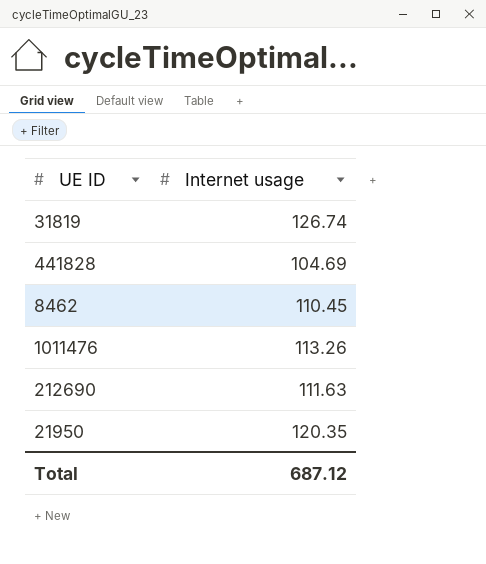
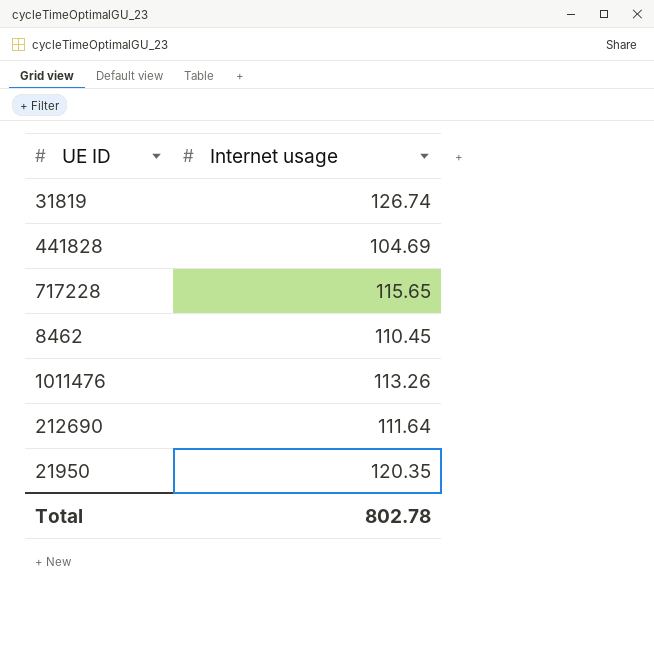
row 717228: none -> 115.65
212690 | Internet usage: 111.63 -> 111.64
Total | Internet usage: 687.12 -> 802.78

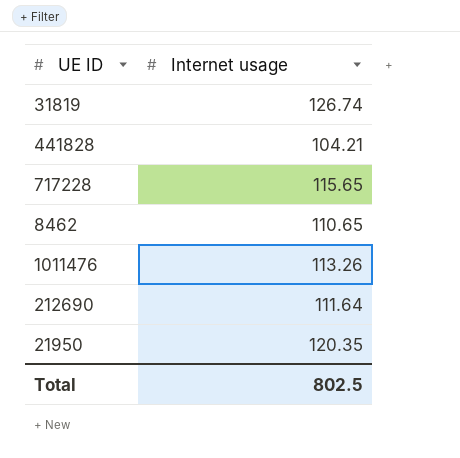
441828 | Internet usage: 104.69 -> 104.21
8462 | Internet usage: 110.45 -> 110.65
Total | Internet usage: 802.78 -> 802.5

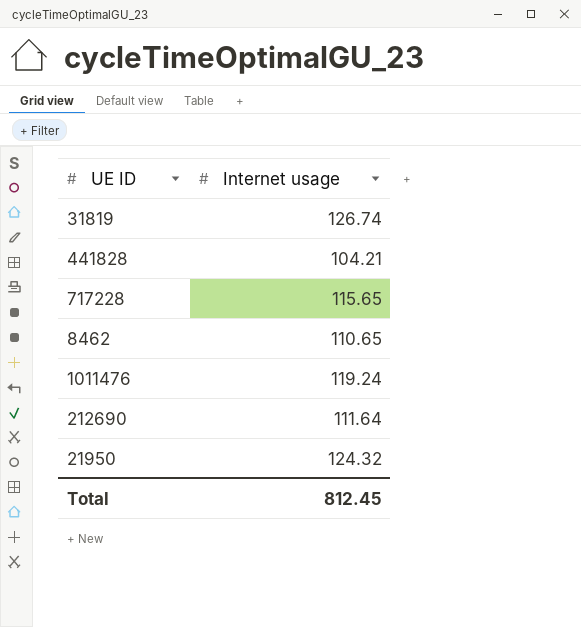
1011476 | Internet usage: 113.26 -> 119.24
21950 | Internet usage: 120.35 -> 124.32
Total | Internet usage: 802.5 -> 812.45

